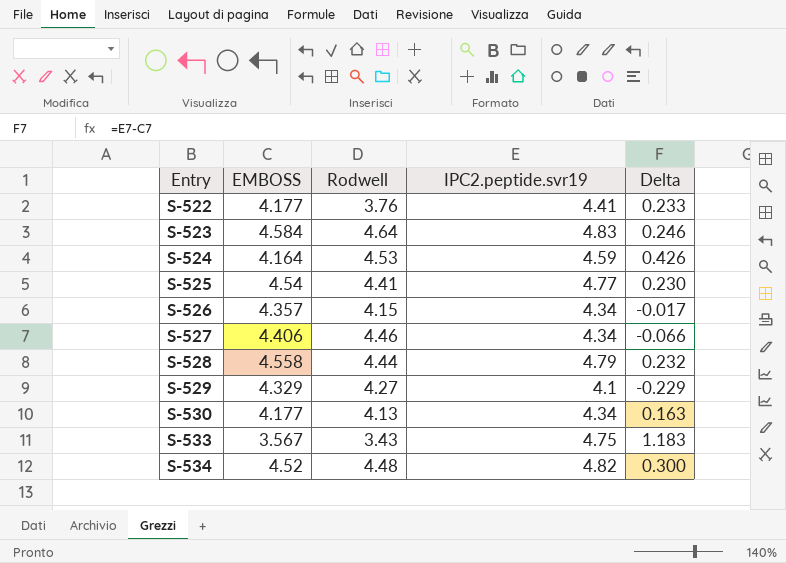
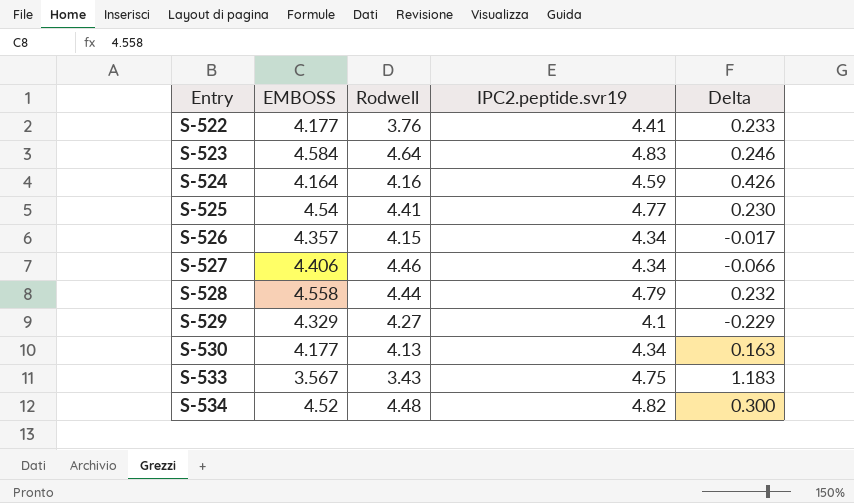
S-524 | Rodwell: 4.53 -> 4.16

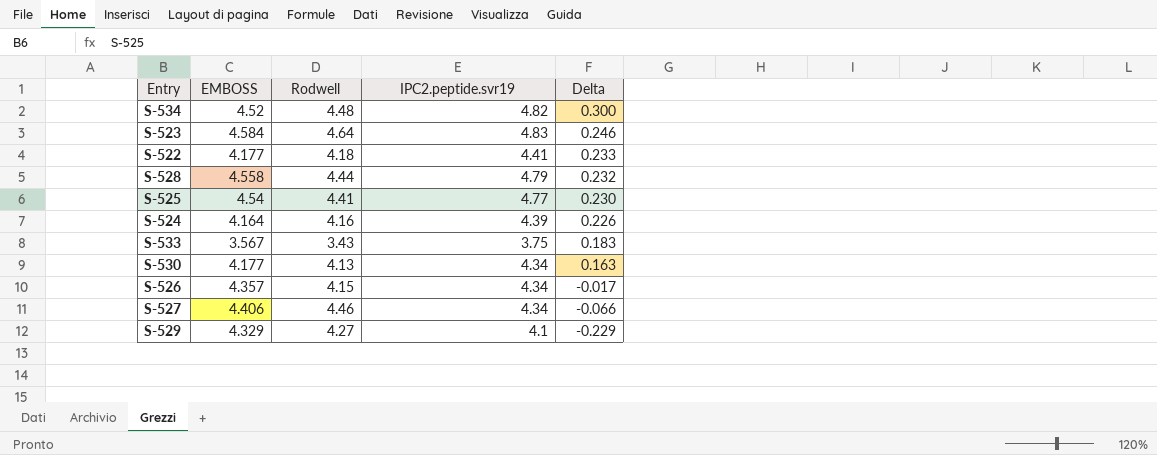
row order: Entry ascending -> Delta descending
S-522 | Rodwell: 3.76 -> 4.18
S-524 | IPC2.peptide.svr19: 4.59 -> 4.39
S-524 | Delta: 0.426 -> 0.226
S-533 | IPC2.peptide.svr19: 4.75 -> 3.75
S-533 | Delta: 1.183 -> 0.183

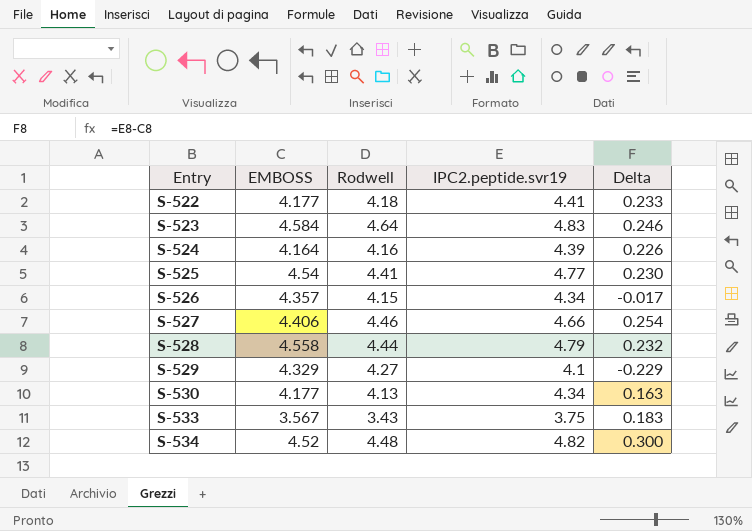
row order: Delta descending -> Entry ascending
S-527 | IPC2.peptide.svr19: 4.34 -> 4.66
S-527 | Delta: -0.066 -> 0.254

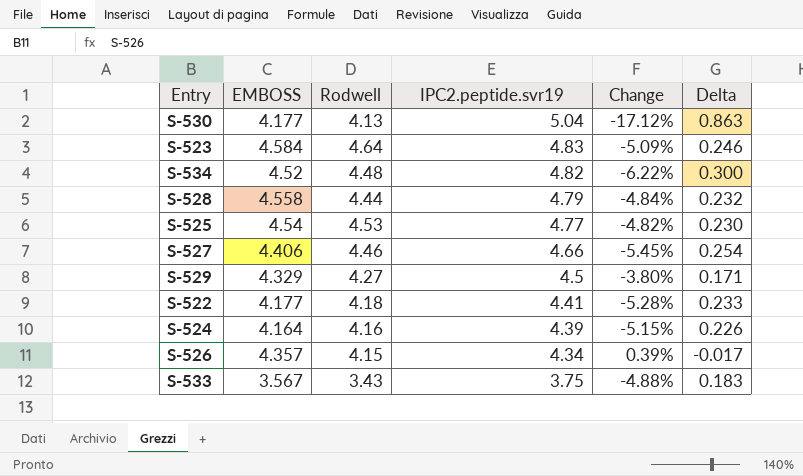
row order: Entry ascending -> IPC2.peptide.svr19 descending
column Change | formula: none -> ([EMBOSS] - [IPC2.peptide.svr19]) / [IPC2.peptide.svr19]
S-530 | IPC2.peptide.svr19: 4.34 -> 5.04
S-530 | Delta: 0.163 -> 0.863
S-525 | Rodwell: 4.41 -> 4.53
S-529 | IPC2.peptide.svr19: 4.1 -> 4.5
S-529 | Delta: -0.229 -> 0.171

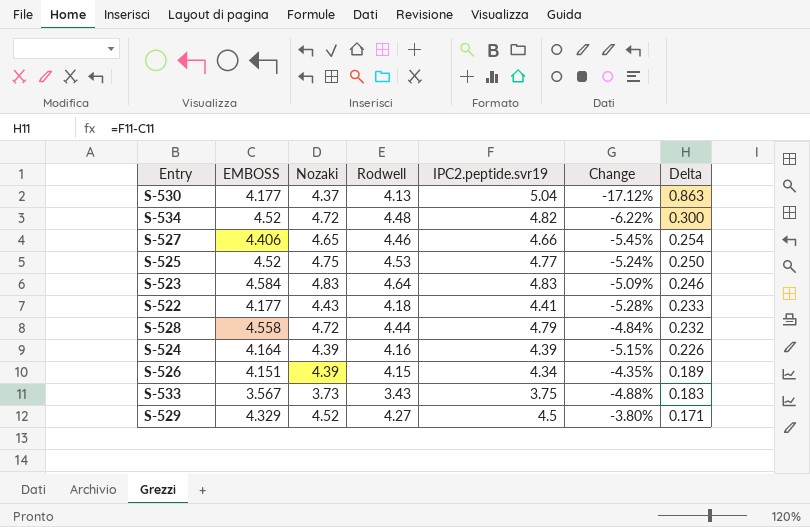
row order: IPC2.peptide.svr19 descending -> Delta descending
column Nozaki | position: none -> 3
S-525 | EMBOSS: 4.54 -> 4.52
S-525 | Change: -4.82% -> -5.24%
S-525 | Delta: 0.230 -> 0.250
S-526 | EMBOSS: 4.357 -> 4.151
S-526 | Change: 0.39% -> -4.35%
S-526 | Delta: -0.017 -> 0.189

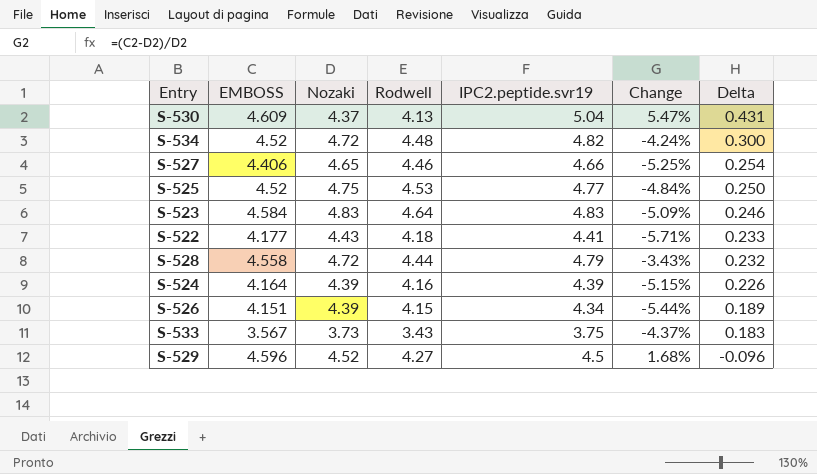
column Change | formula: ([EMBOSS] - [IPC2.peptide.svr19]) / [IPC2.peptide.svr19] -> ([EMBOSS] - [Nozaki]) / [Nozaki]
S-530 | EMBOSS: 4.177 -> 4.609
S-530 | Delta: 0.863 -> 0.431
S-529 | EMBOSS: 4.329 -> 4.596
S-529 | Delta: 0.171 -> -0.096

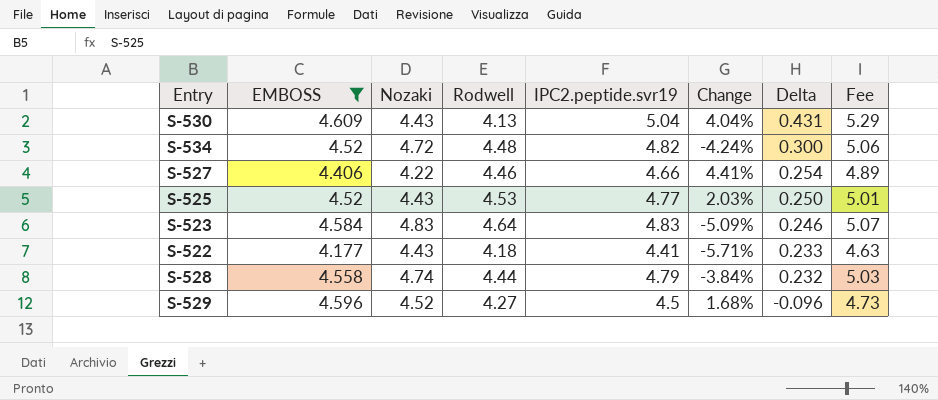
filter: none -> EMBOSS >= 4.177
column Fee | formula: none -> [IPC2.peptide.svr19] * 1.05
S-530 | Nozaki: 4.37 -> 4.43
S-530 | Change: 5.47% -> 4.04%
S-527 | Nozaki: 4.65 -> 4.22
S-527 | Change: -5.25% -> 4.41%
S-525 | Nozaki: 4.75 -> 4.43
S-525 | Change: -4.84% -> 2.03%
S-528 | Nozaki: 4.72 -> 4.74
S-528 | Change: -3.43% -> -3.84%

